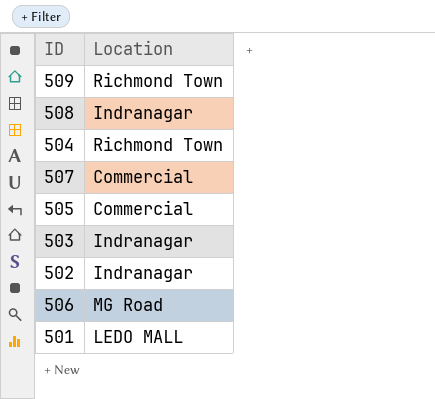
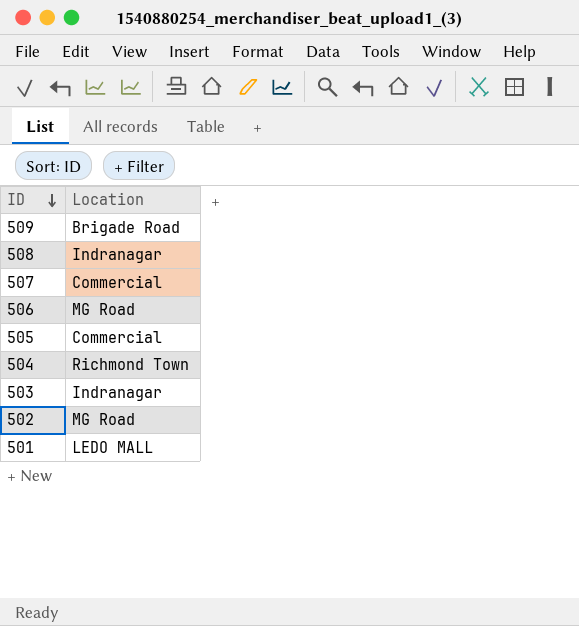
row order: none -> ID descending
509 | Location: Richmond Town -> Brigade Road
502 | Location: Indranagar -> MG Road

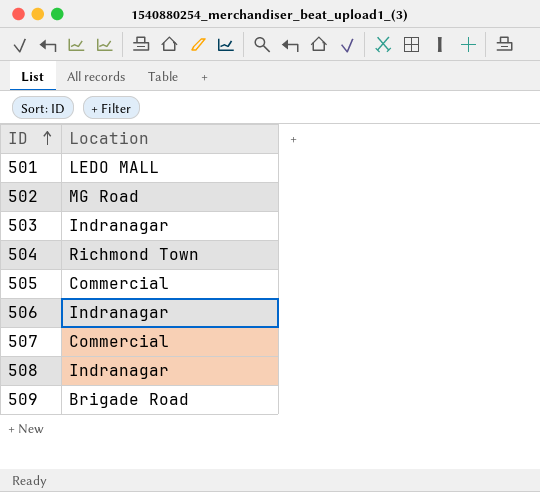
row order: ID descending -> ID ascending
506 | Location: MG Road -> Indranagar

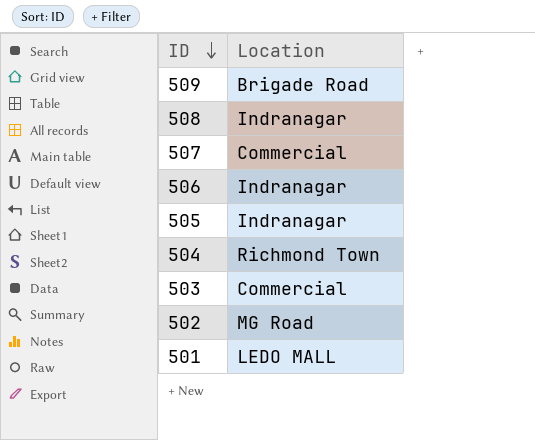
row order: ID ascending -> ID descending
505 | Location: Commercial -> Indranagar
503 | Location: Indranagar -> Commercial

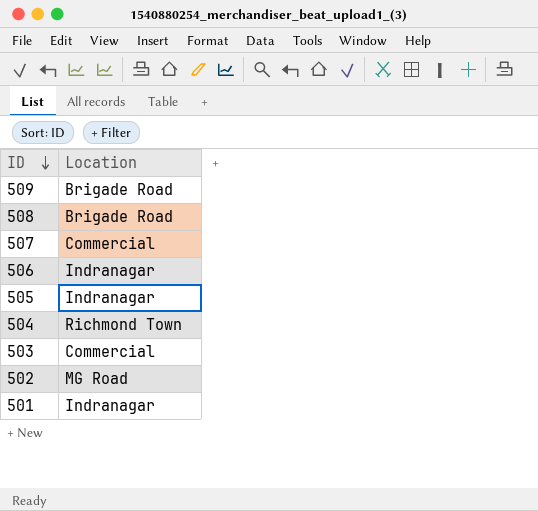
508 | Location: Indranagar -> Brigade Road
501 | Location: LEDO MALL -> Indranagar

